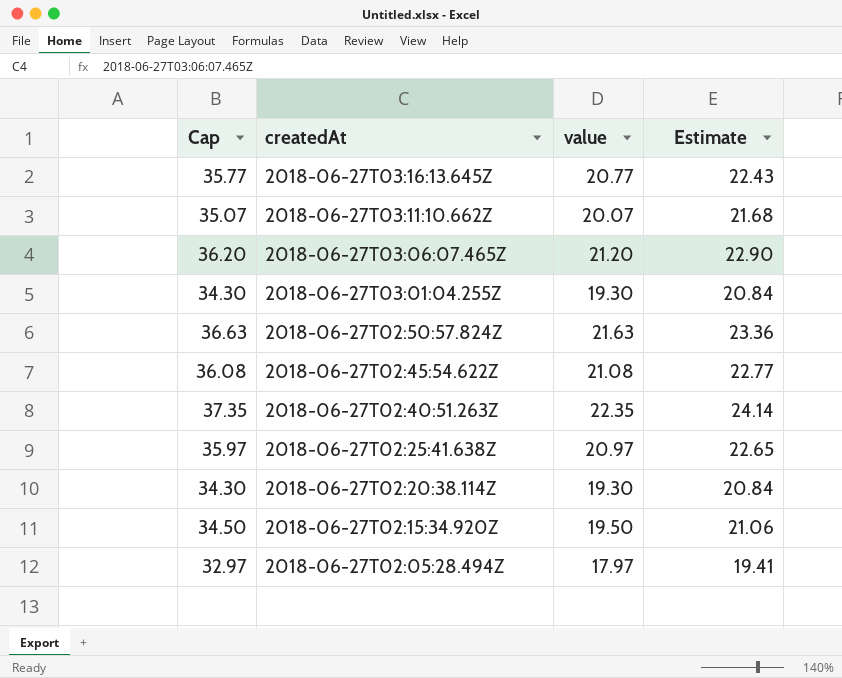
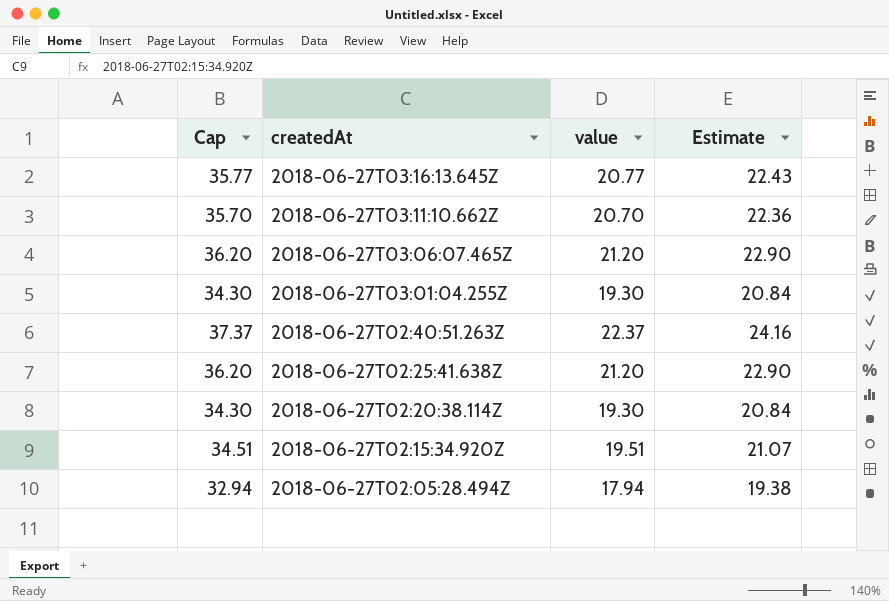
row 2018-06-27T02:50:57.824Z: 36.63 | 21.63 | 23.36 -> none
row 2018-06-27T02:45:54.622Z: 36.08 | 21.08 | 22.77 -> none
2018-06-27T03:11:10.662Z | Cap: 35.07 -> 35.70
2018-06-27T03:11:10.662Z | value: 20.07 -> 20.70
2018-06-27T03:11:10.662Z | Estimate: 21.68 -> 22.36
2018-06-27T02:40:51.263Z | Cap: 37.35 -> 37.37
2018-06-27T02:40:51.263Z | value: 22.35 -> 22.37
2018-06-27T02:40:51.263Z | Estimate: 24.14 -> 24.16
2018-06-27T02:25:41.638Z | Cap: 35.97 -> 36.20
2018-06-27T02:25:41.638Z | value: 20.97 -> 21.20
2018-06-27T02:25:41.638Z | Estimate: 22.65 -> 22.90
2018-06-27T02:15:34.920Z | Cap: 34.50 -> 34.51
2018-06-27T02:15:34.920Z | value: 19.50 -> 19.51
2018-06-27T02:15:34.920Z | Estimate: 21.06 -> 21.07
2018-06-27T02:05:28.494Z | Cap: 32.97 -> 32.94
2018-06-27T02:05:28.494Z | value: 17.97 -> 17.94
2018-06-27T02:05:28.494Z | Estimate: 19.41 -> 19.38

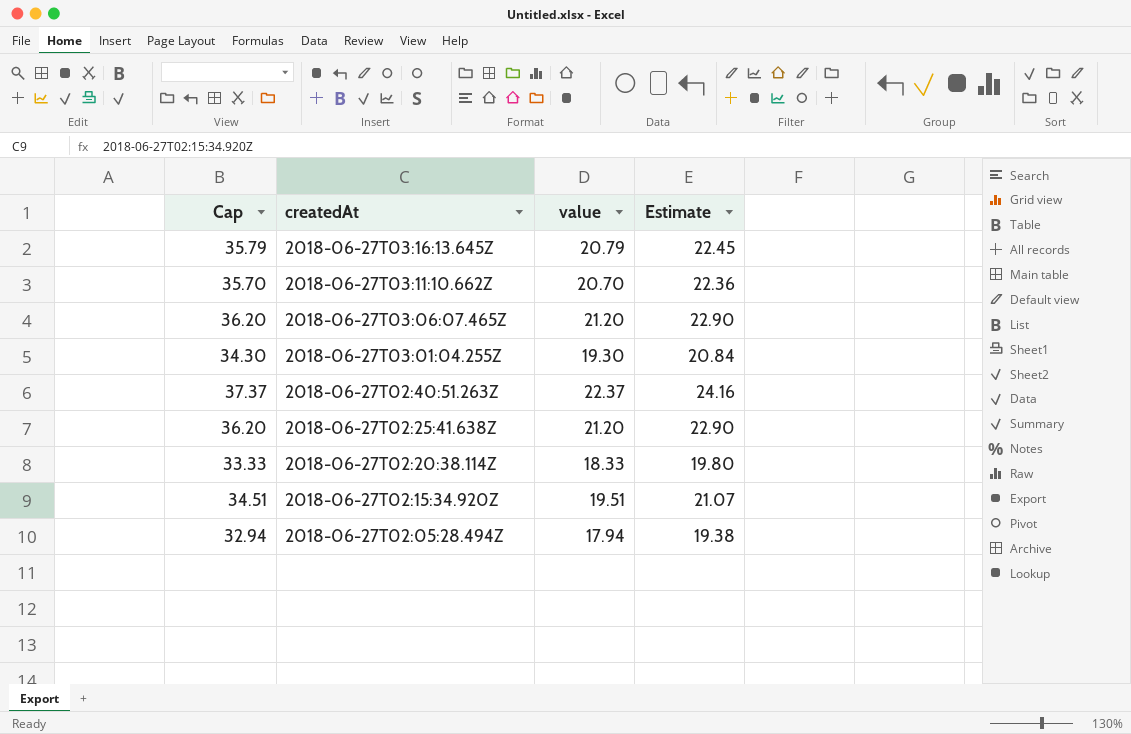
2018-06-27T03:16:13.645Z | Cap: 35.77 -> 35.79
2018-06-27T03:16:13.645Z | value: 20.77 -> 20.79
2018-06-27T03:16:13.645Z | Estimate: 22.43 -> 22.45
2018-06-27T02:20:38.114Z | Cap: 34.30 -> 33.33
2018-06-27T02:20:38.114Z | value: 19.30 -> 18.33
2018-06-27T02:20:38.114Z | Estimate: 20.84 -> 19.80

